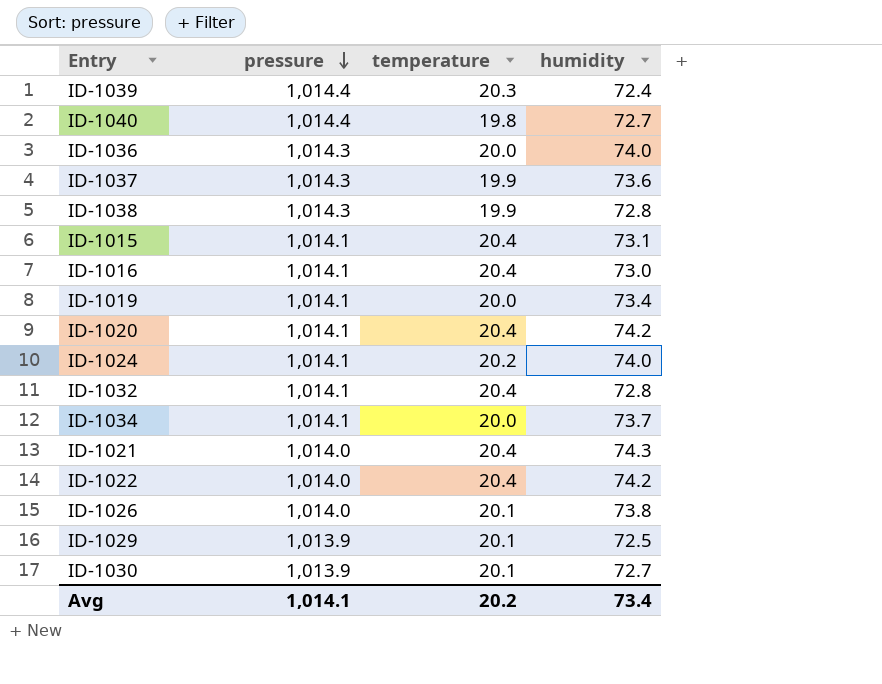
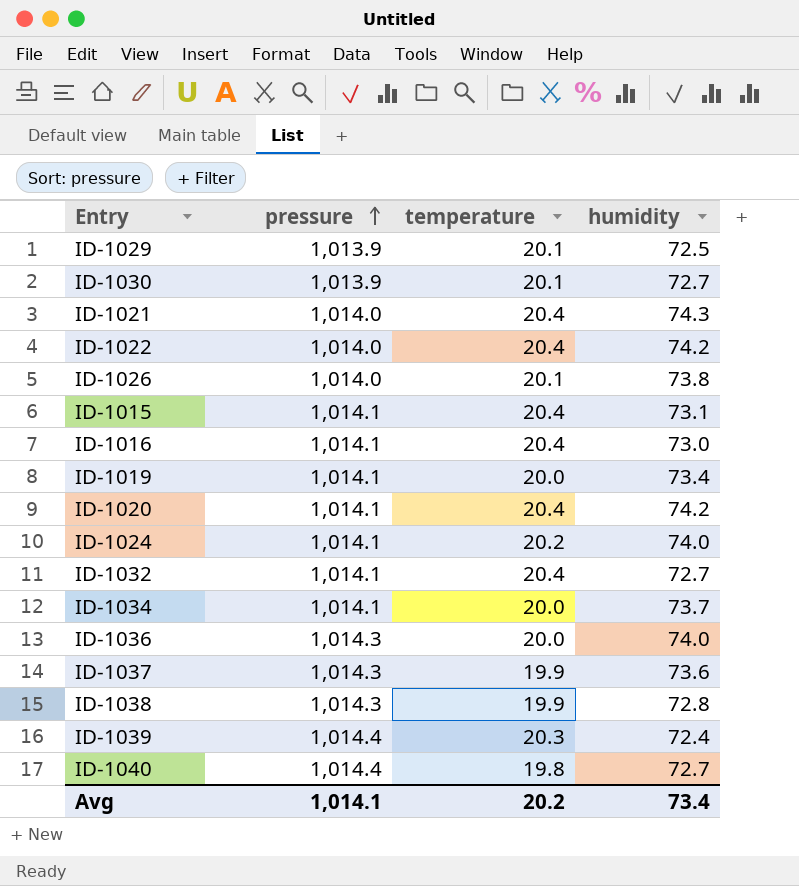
row order: pressure descending -> pressure ascending
ID-1032 | humidity: 72.8 -> 72.7

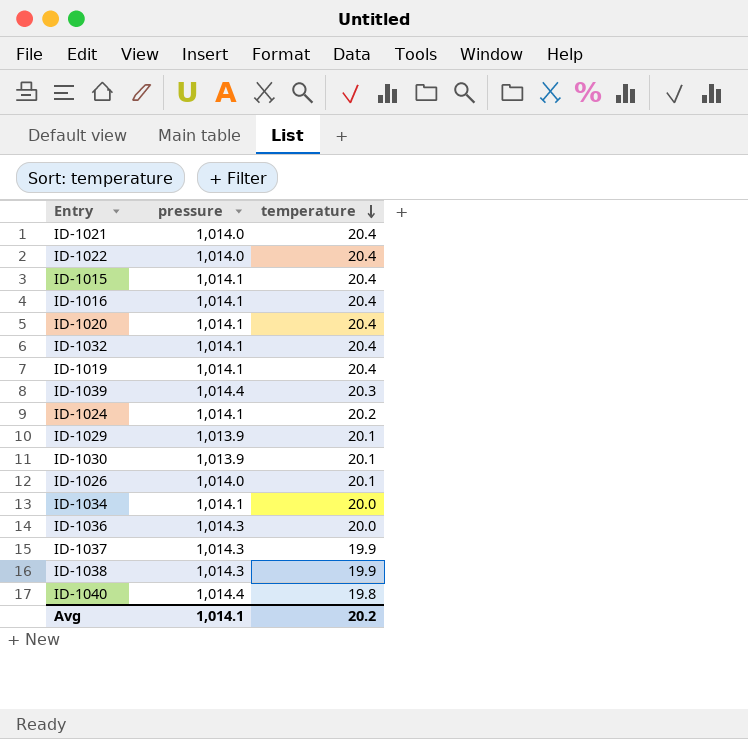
row order: pressure ascending -> temperature descending
column humidity | position: 4 -> none
ID-1019 | temperature: 20.0 -> 20.4

